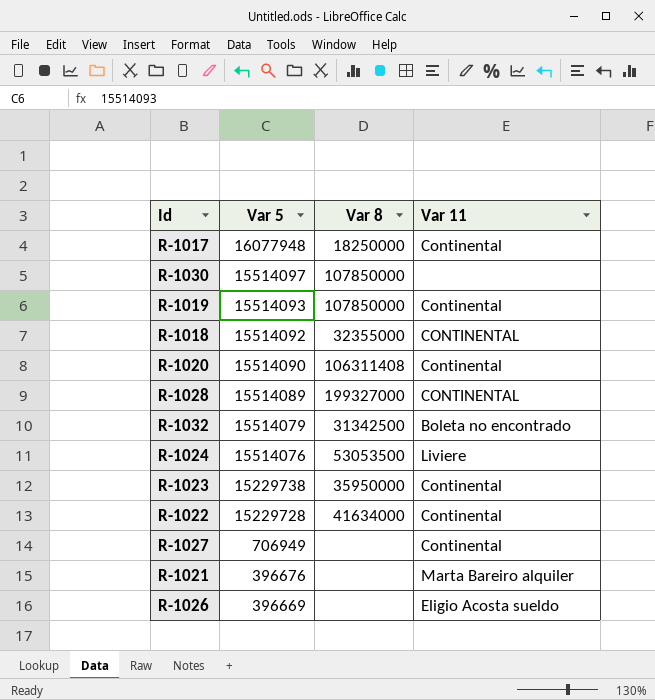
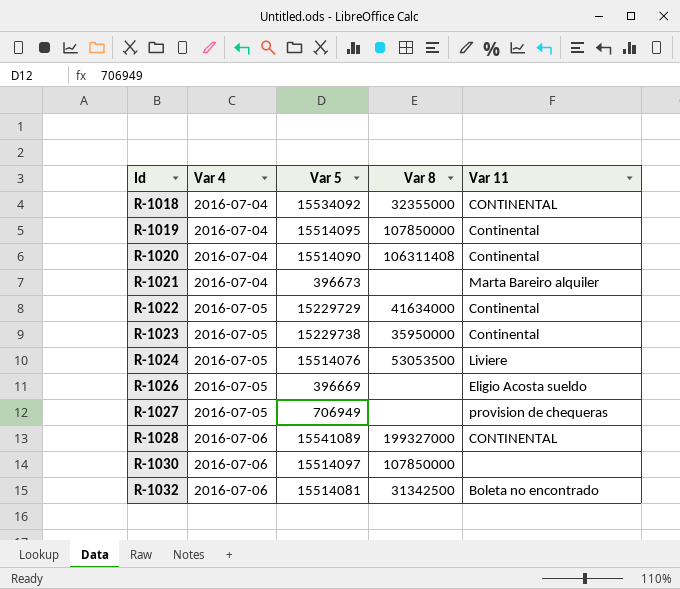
row order: Var 5 descending -> Id ascending
column Var 4 | position: none -> 2
row R-1017: 16077948 | 18250000 | Continental -> none
R-1018 | Var 5: 15514092 -> 15534092
R-1019 | Var 5: 15514093 -> 15514095
R-1021 | Var 5: 396676 -> 396673
R-1022 | Var 5: 15229728 -> 15229729
R-1027 | Var 11: Continental -> provision de chequeras
R-1028 | Var 5: 15514089 -> 15541089
R-1032 | Var 5: 15514079 -> 15514081

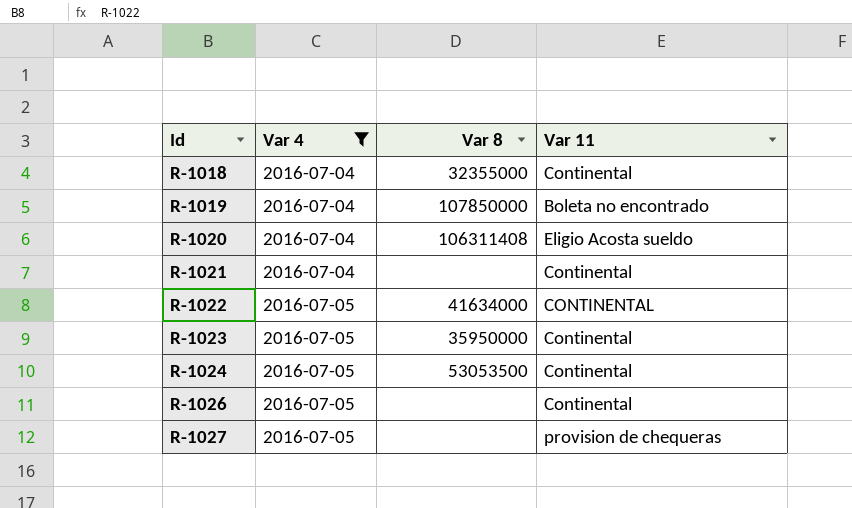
filter: none -> Var 4 != 2016-07-06
column Var 5 | position: 3 -> none
R-1018 | Var 11: CONTINENTAL -> Continental
R-1019 | Var 11: Continental -> Boleta no encontrado
R-1020 | Var 11: Continental -> Eligio Acosta sueldo
R-1021 | Var 11: Marta Bareiro alquiler -> Continental
R-1022 | Var 11: Continental -> CONTINENTAL
R-1024 | Var 11: Liviere -> Continental
R-1026 | Var 11: Eligio Acosta sueldo -> Continental

